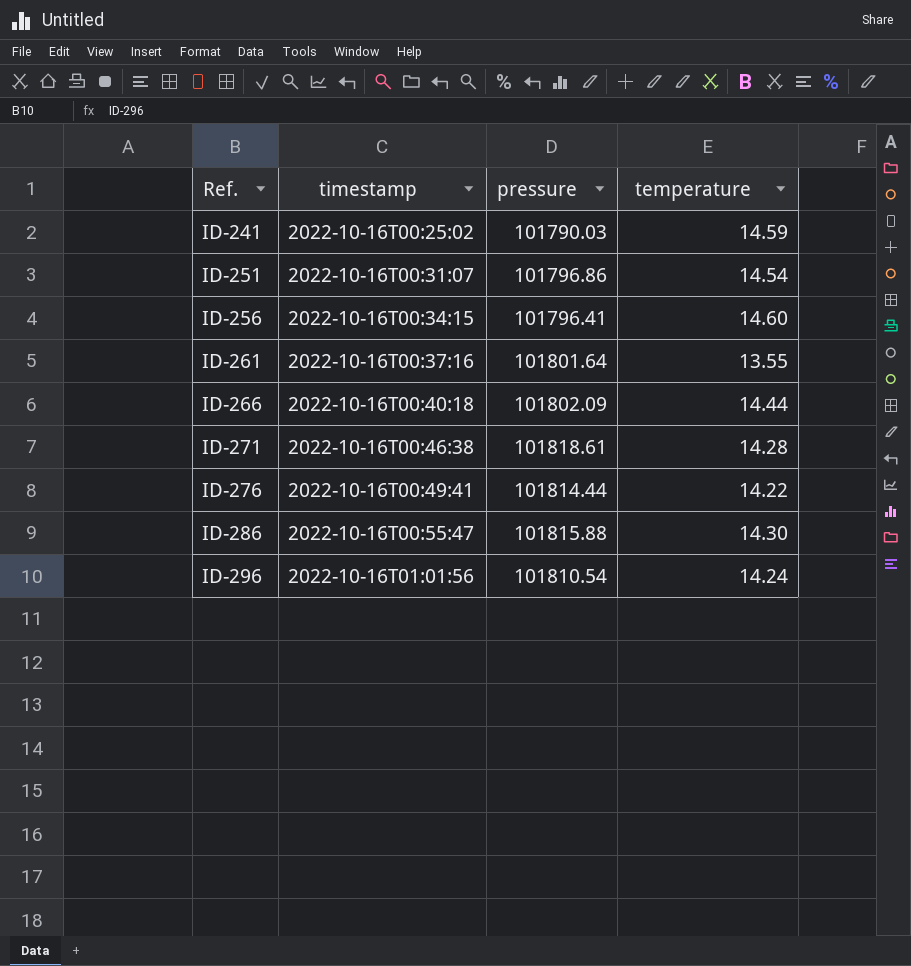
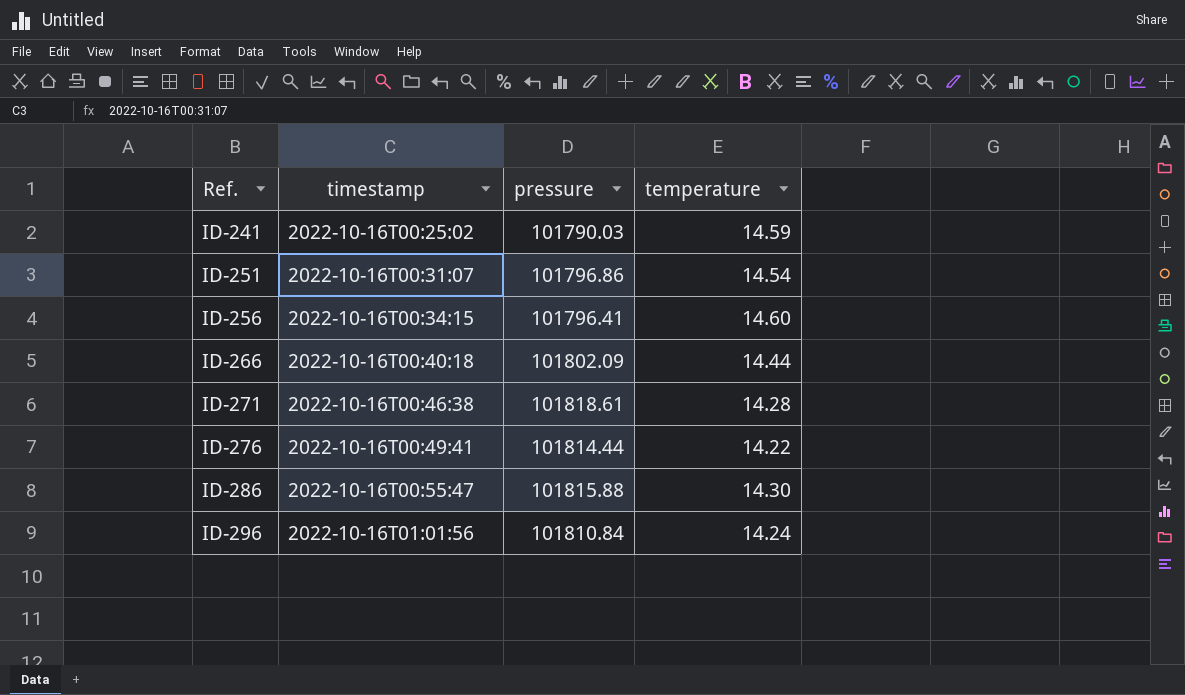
row ID-261: 2022-10-16T00:37:16 | 101801.64 | 13.55 -> none
ID-296 | pressure: 101810.54 -> 101810.84

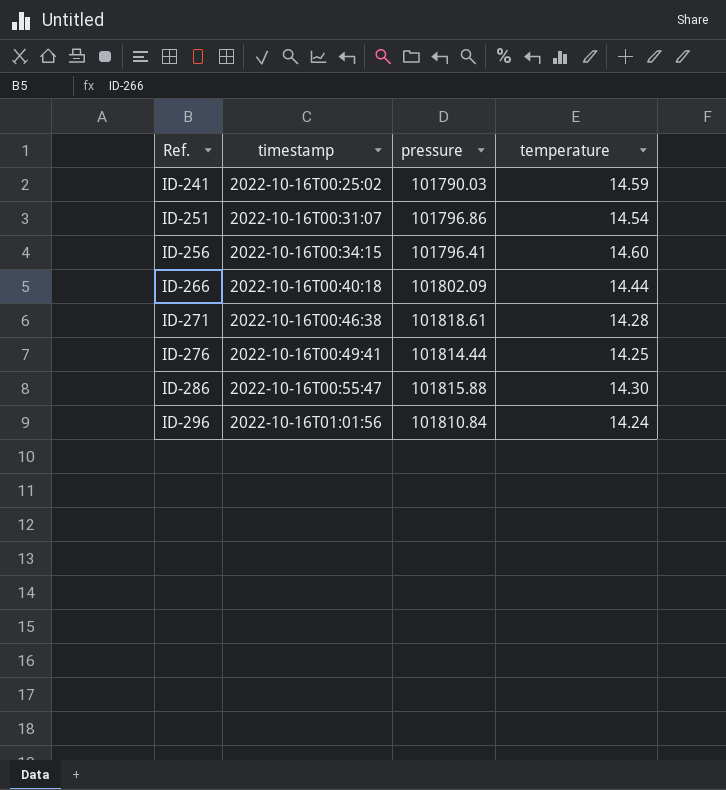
ID-276 | temperature: 14.22 -> 14.25

